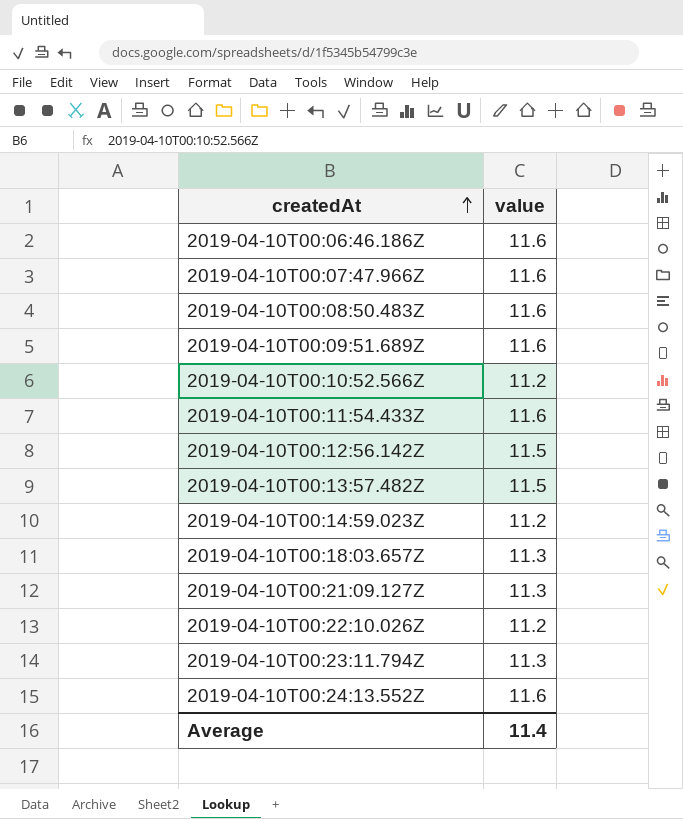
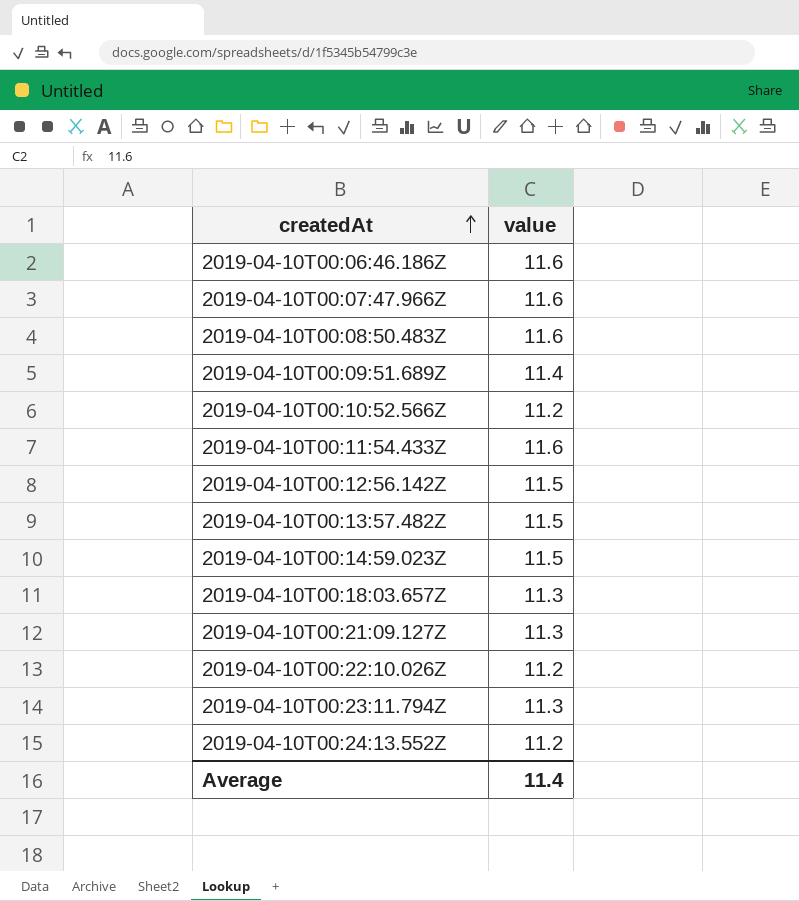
2019-04-10T00:09:51.689Z | value: 11.6 -> 11.4
2019-04-10T00:14:59.023Z | value: 11.2 -> 11.5
2019-04-10T00:24:13.552Z | value: 11.6 -> 11.2

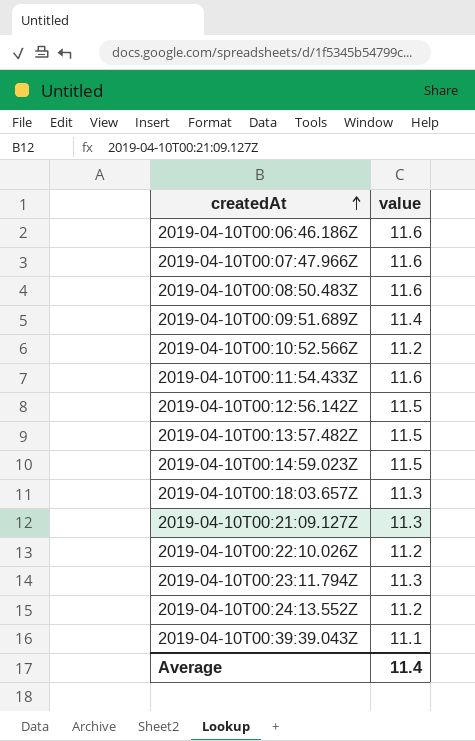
row 2019-04-10T00:39:39.043Z: none -> 11.1

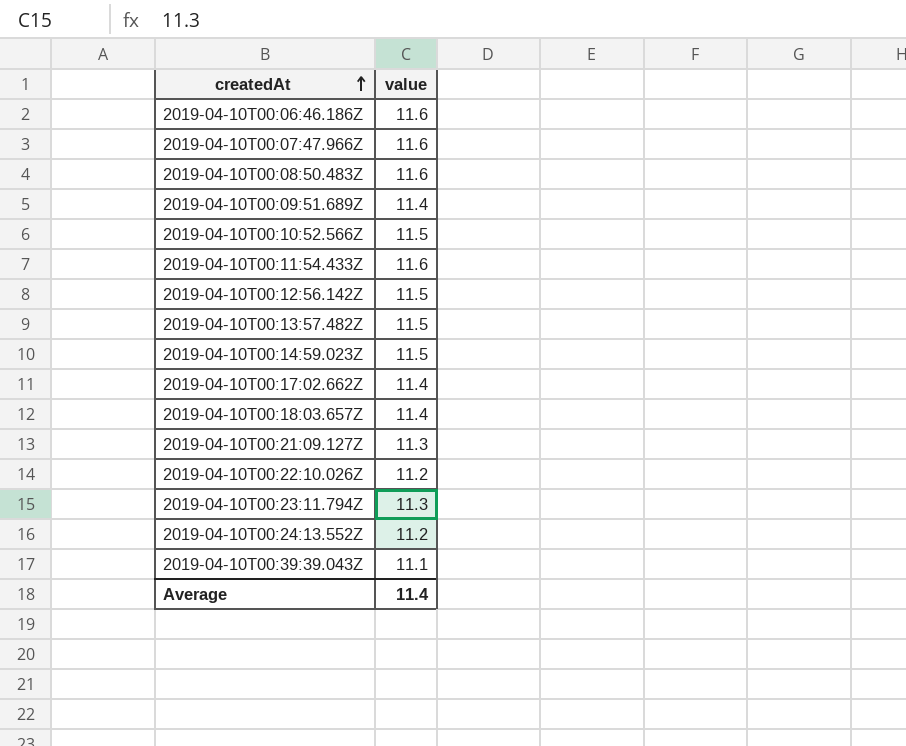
2019-04-10T00:10:52.566Z | value: 11.2 -> 11.5
row 2019-04-10T00:17:02.662Z: none -> 11.4
2019-04-10T00:18:03.657Z | value: 11.3 -> 11.4

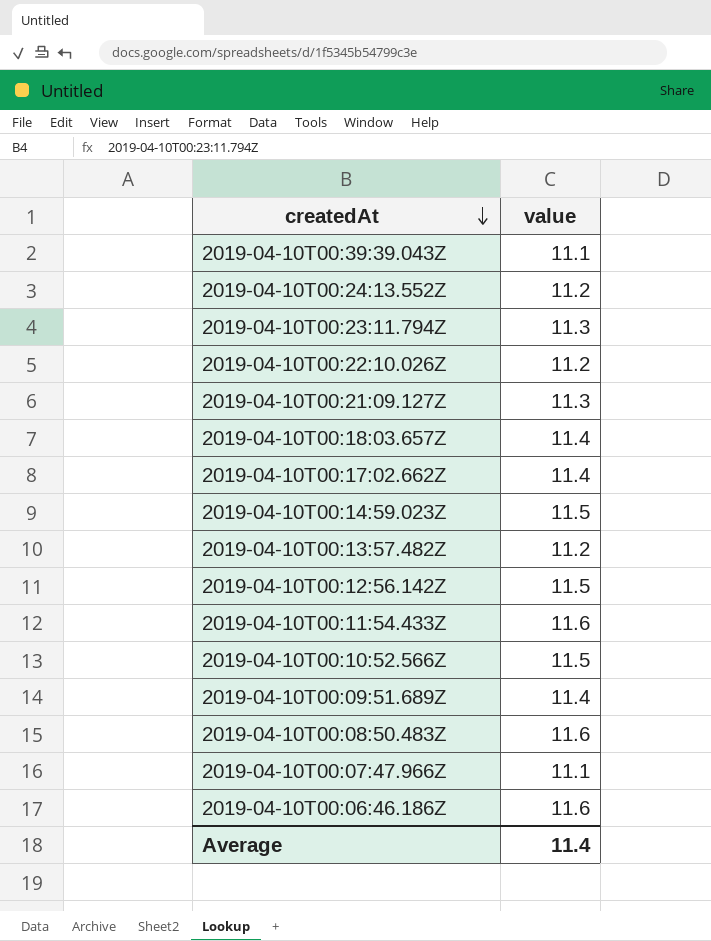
row order: createdAt ascending -> createdAt descending
2019-04-10T00:13:57.482Z | value: 11.5 -> 11.2
2019-04-10T00:07:47.966Z | value: 11.6 -> 11.1

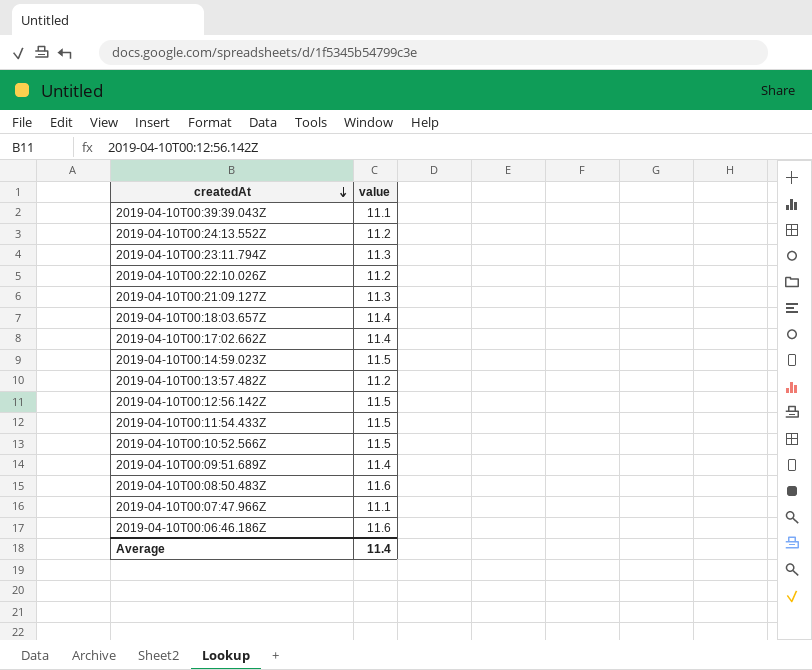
2019-04-10T00:11:54.433Z | value: 11.6 -> 11.5

